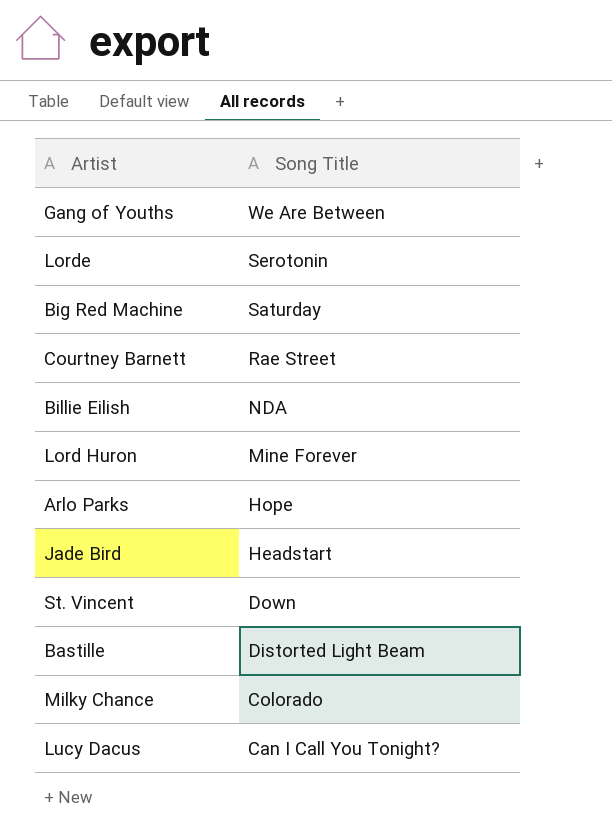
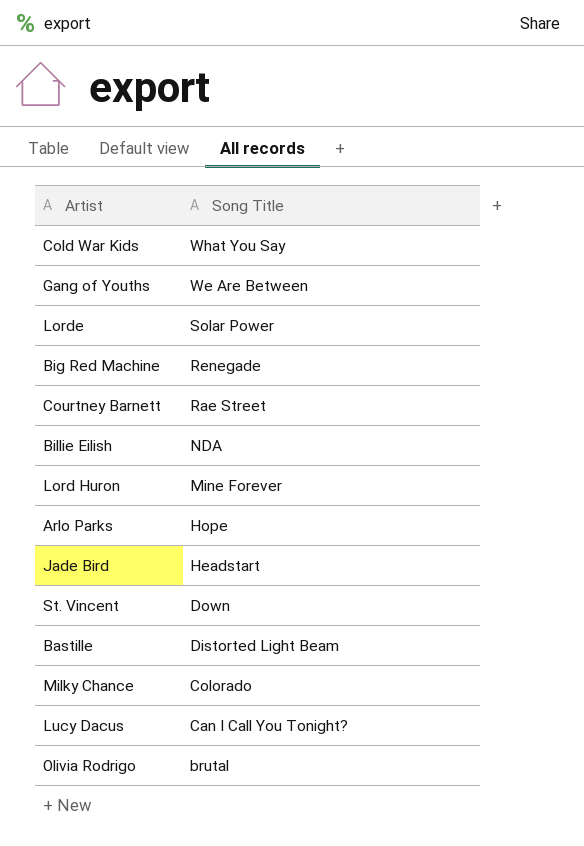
row Cold War Kids: none -> What You Say
Lorde | Song Title: Serotonin -> Solar Power
Big Red Machine | Song Title: Saturday -> Renegade
row Olivia Rodrigo: none -> brutal

